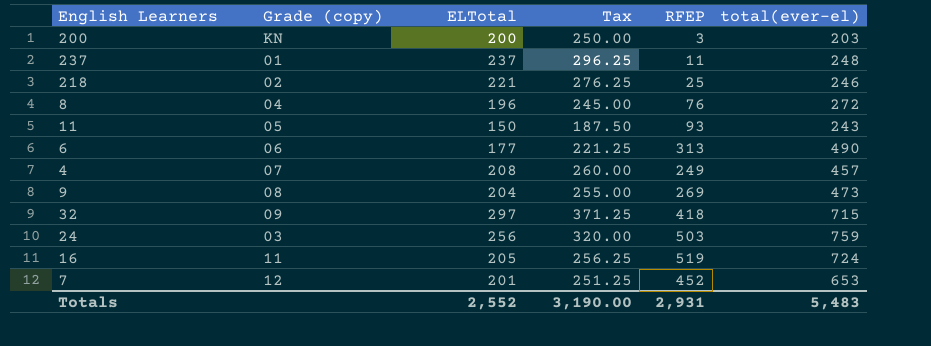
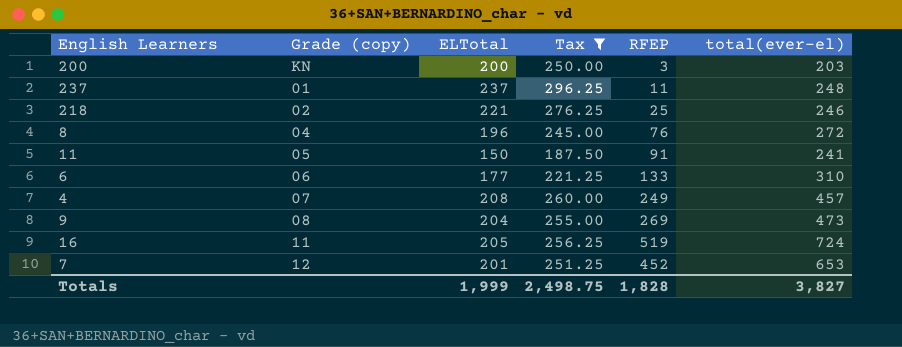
filter: none -> Tax <= 296.25
11 | RFEP: 93 -> 91
11 | total(ever-el): 243 -> 241
6 | RFEP: 313 -> 133
6 | total(ever-el): 490 -> 310
Totals | ELTotal: 2,552 -> 1,999
Totals | Tax: 3,190.00 -> 2,498.75
Totals | RFEP: 2,931 -> 1,828
Totals | total(ever-el): 5,483 -> 3,827

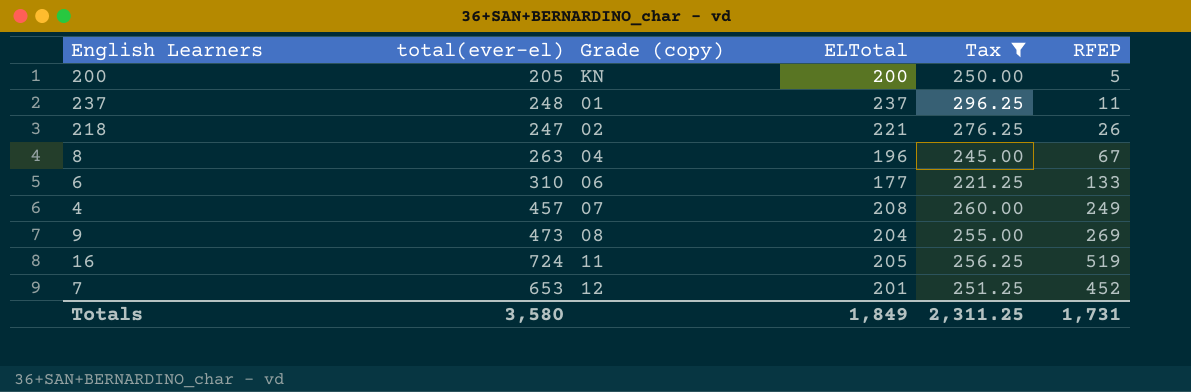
column total(ever-el) | position: 6 -> 2
row 11: 05 | 150 | 187.50 | 91 | 241 -> none
200 | total(ever-el): 203 -> 205
200 | RFEP: 3 -> 5
218 | total(ever-el): 246 -> 247
218 | RFEP: 25 -> 26
8 | total(ever-el): 272 -> 263
8 | RFEP: 76 -> 67
Totals | total(ever-el): 3,827 -> 3,580
Totals | ELTotal: 1,999 -> 1,849
Totals | Tax: 2,498.75 -> 2,311.25
Totals | RFEP: 1,828 -> 1,731

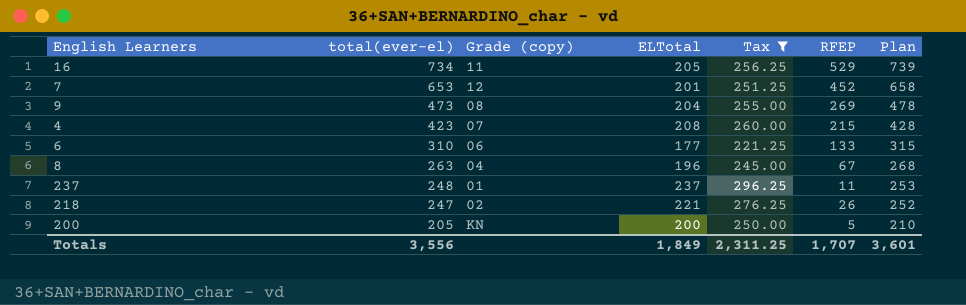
row order: none -> total(ever-el) descending
column Plan | formula: none -> [total(ever-el)] + 5
16 | total(ever-el): 724 -> 734
16 | RFEP: 519 -> 529
4 | total(ever-el): 457 -> 423
4 | RFEP: 249 -> 215
Totals | total(ever-el): 3,580 -> 3,556
Totals | RFEP: 1,731 -> 1,707

